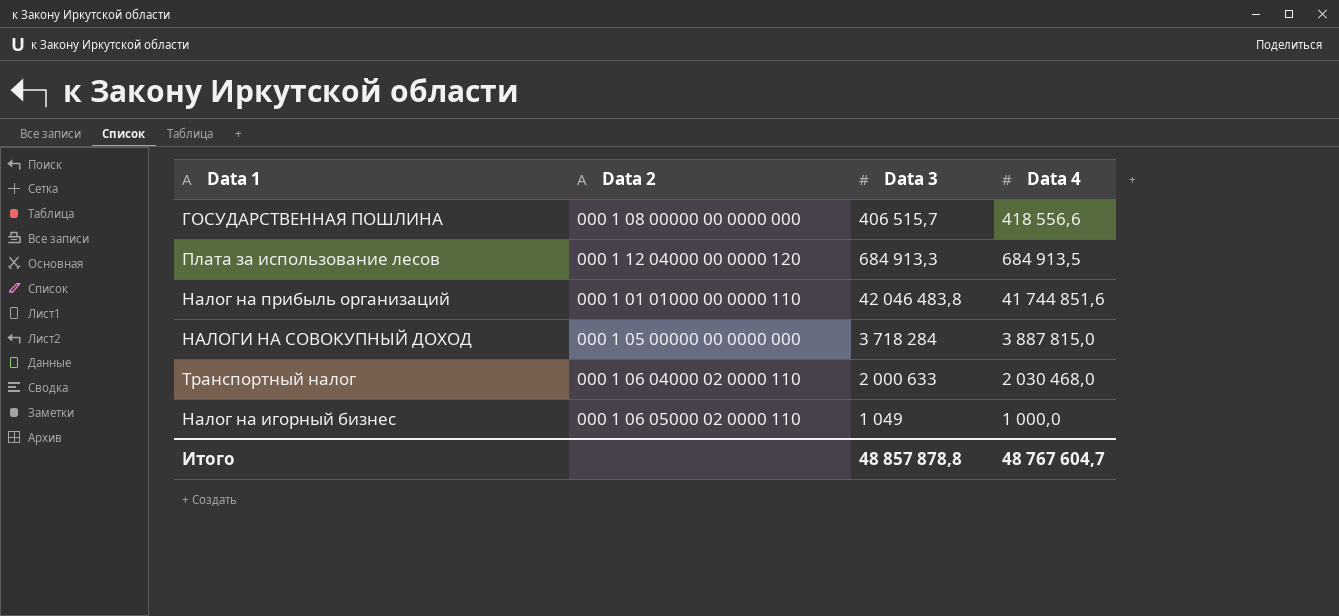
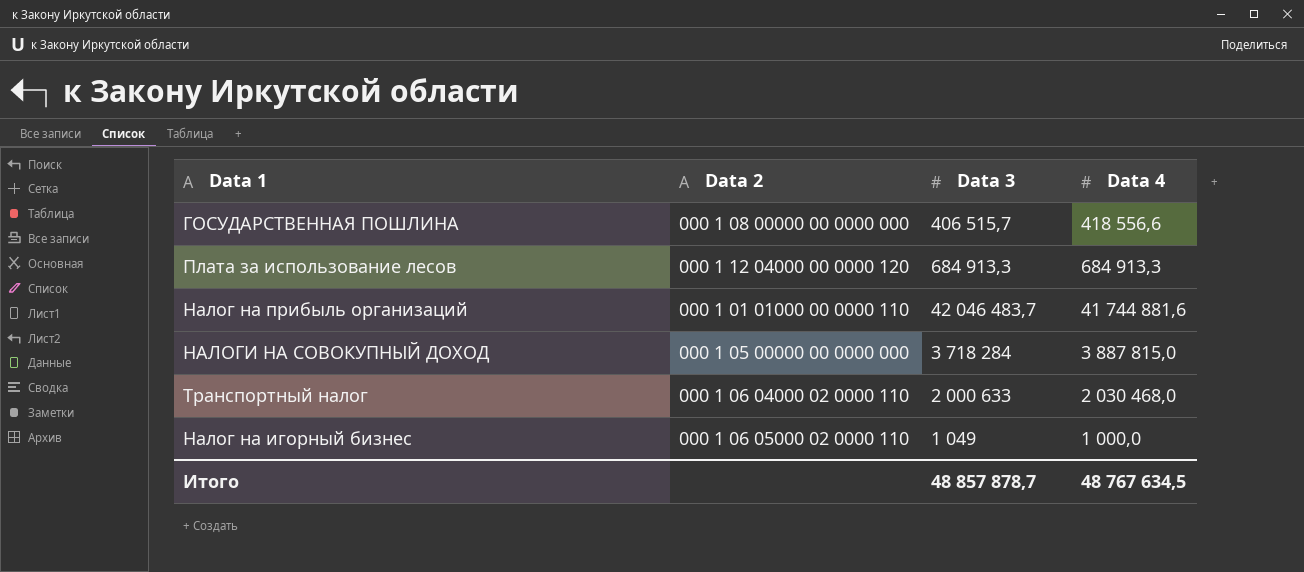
Плата за использование лесов | Data 4: 684 913,5 -> 684 913,3
Налог на прибыль организаций | Data 3: 42 046 483,8 -> 42 046 483,7
Налог на прибыль организаций | Data 4: 41 744 851,6 -> 41 744 881,6
Итого | Data 3: 48 857 878,8 -> 48 857 878,7
Итого | Data 4: 48 767 604,7 -> 48 767 634,5

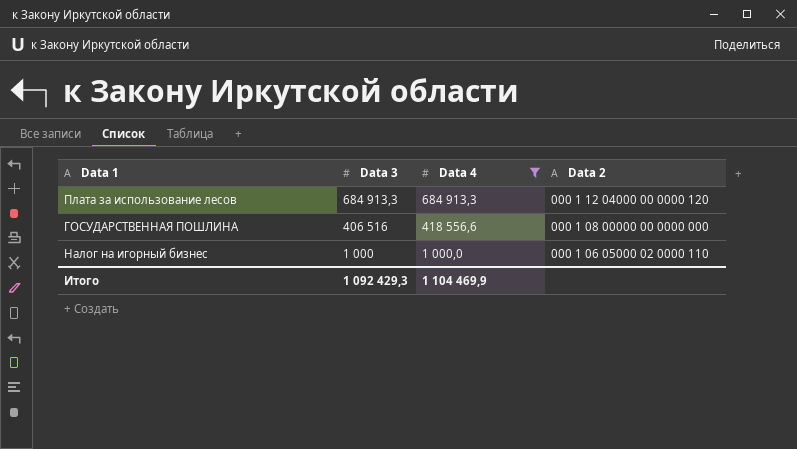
filter: none -> Data 4 <= 684 913,3
row order: none -> Data 3 descending
column Data 2 | position: 2 -> 4
ГОСУДАРСТВЕННАЯ ПОШЛИНА | Data 3: 406 515,7 -> 406 516
Налог на игорный бизнес | Data 3: 1 049 -> 1 000
Итого | Data 3: 48 857 878,7 -> 1 092 429,3
Итого | Data 4: 48 767 634,5 -> 1 104 469,9

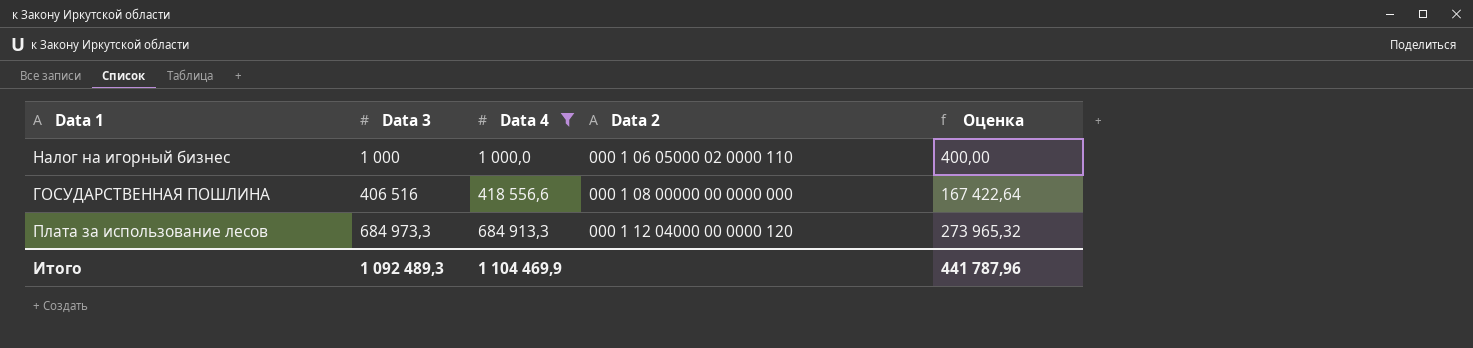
row order: Data 3 descending -> Data 3 ascending
column Оценка | formula: none -> [Data 4] * 0,4
Плата за использование лесов | Data 3: 684 913,3 -> 684 973,3
Итого | Data 3: 1 092 429,3 -> 1 092 489,3

